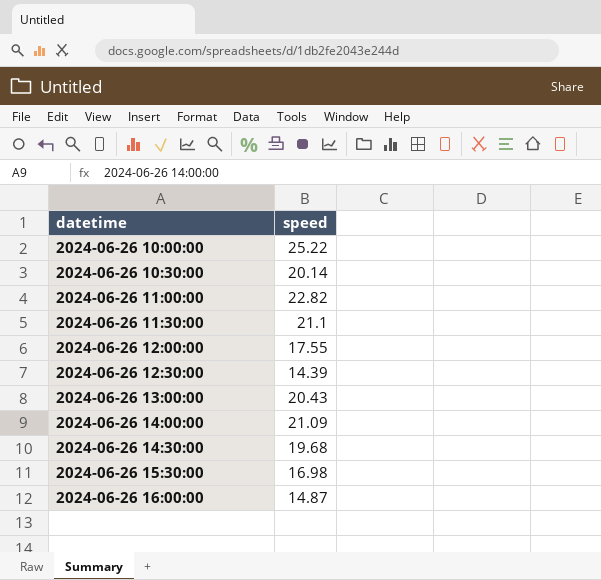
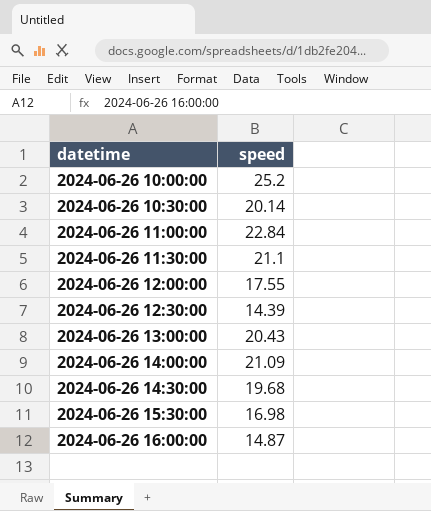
2024-06-26 10:00:00 | speed: 25.22 -> 25.2
2024-06-26 11:00:00 | speed: 22.82 -> 22.84

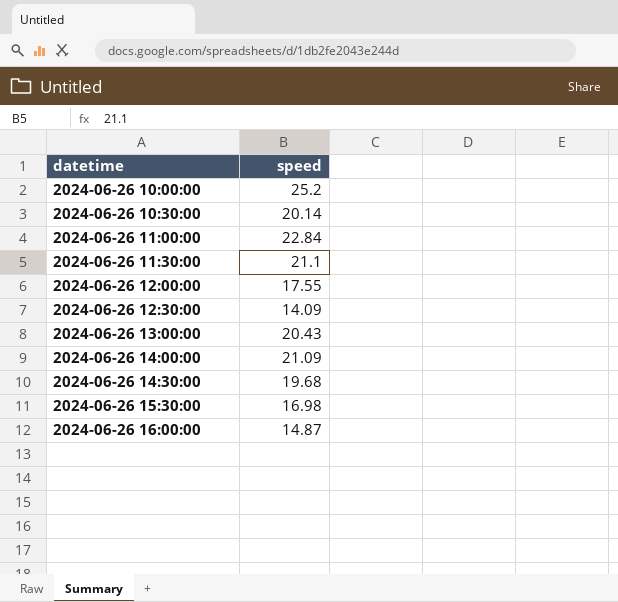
2024-06-26 12:30:00 | speed: 14.39 -> 14.09

